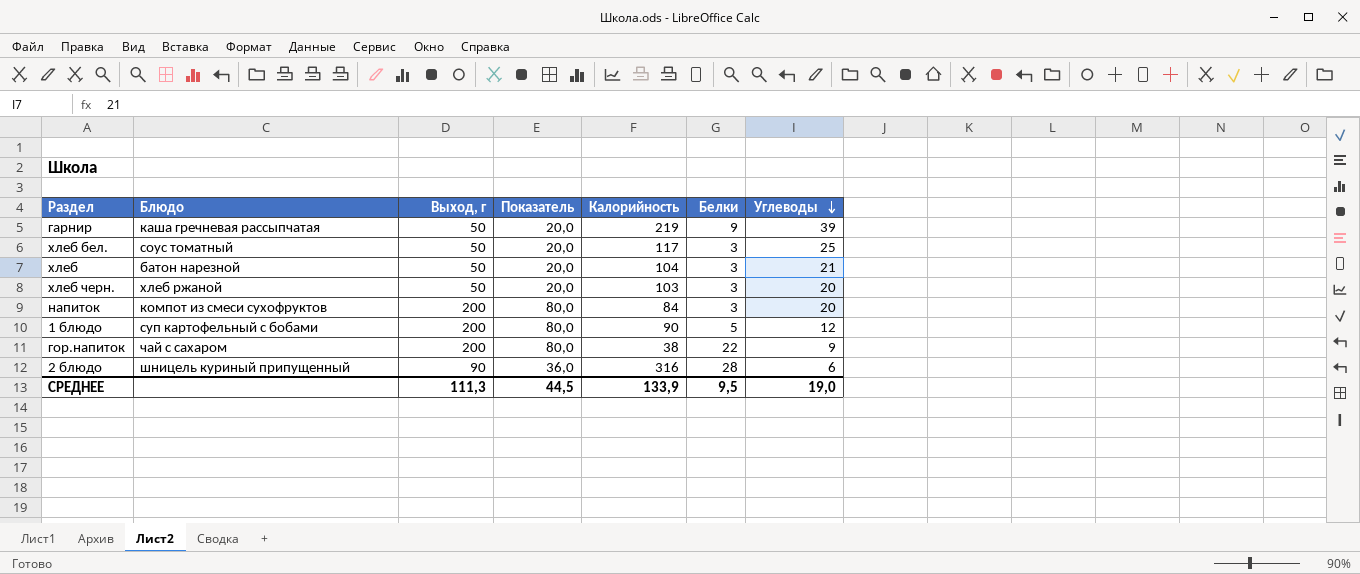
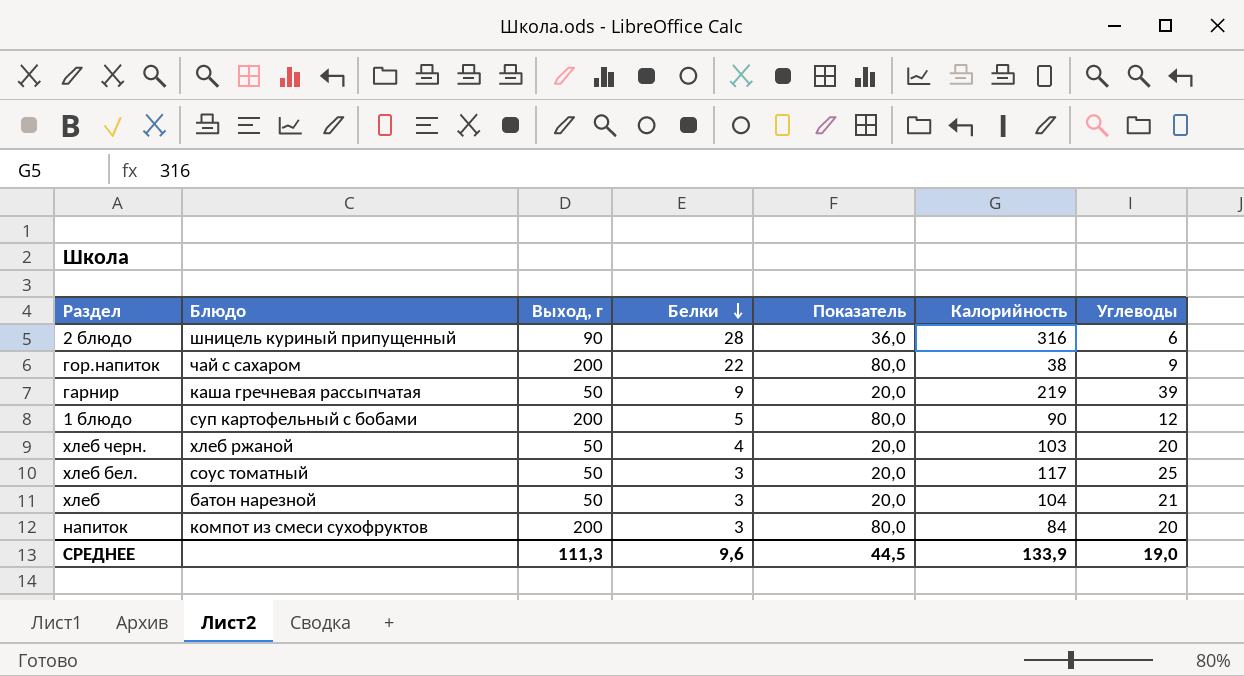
row order: Углеводы descending -> Белки descending
column Белки | position: 6 -> 4
хлеб черн. | Белки: 3 -> 4
СРЕДНЕЕ | Белки: 9,5 -> 9,6

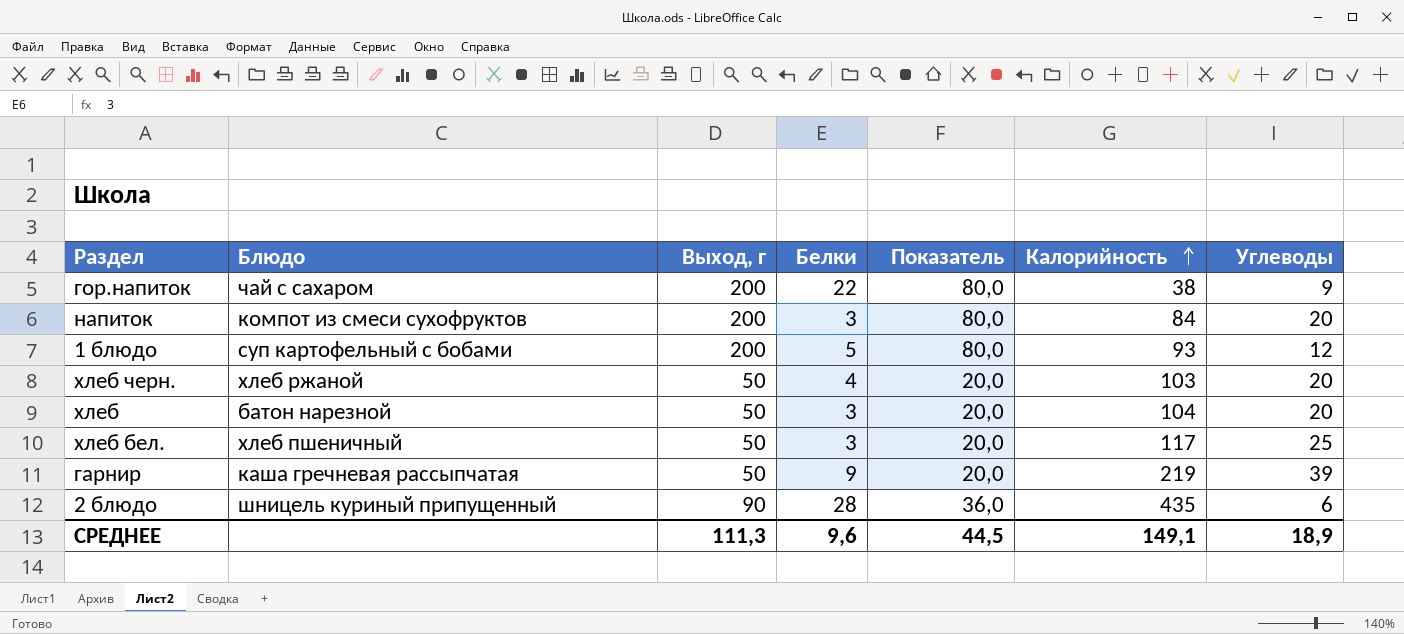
row order: Белки descending -> Калорийность ascending
1 блюдо | Калорийность: 90 -> 93
хлеб | Углеводы: 21 -> 20
хлеб бел. | Блюдо: соус томатный -> хлеб пшеничный
2 блюдо | Калорийность: 316 -> 435
СРЕДНЕЕ | Калорийность: 133,9 -> 149,1
СРЕДНЕЕ | Углеводы: 19,0 -> 18,9

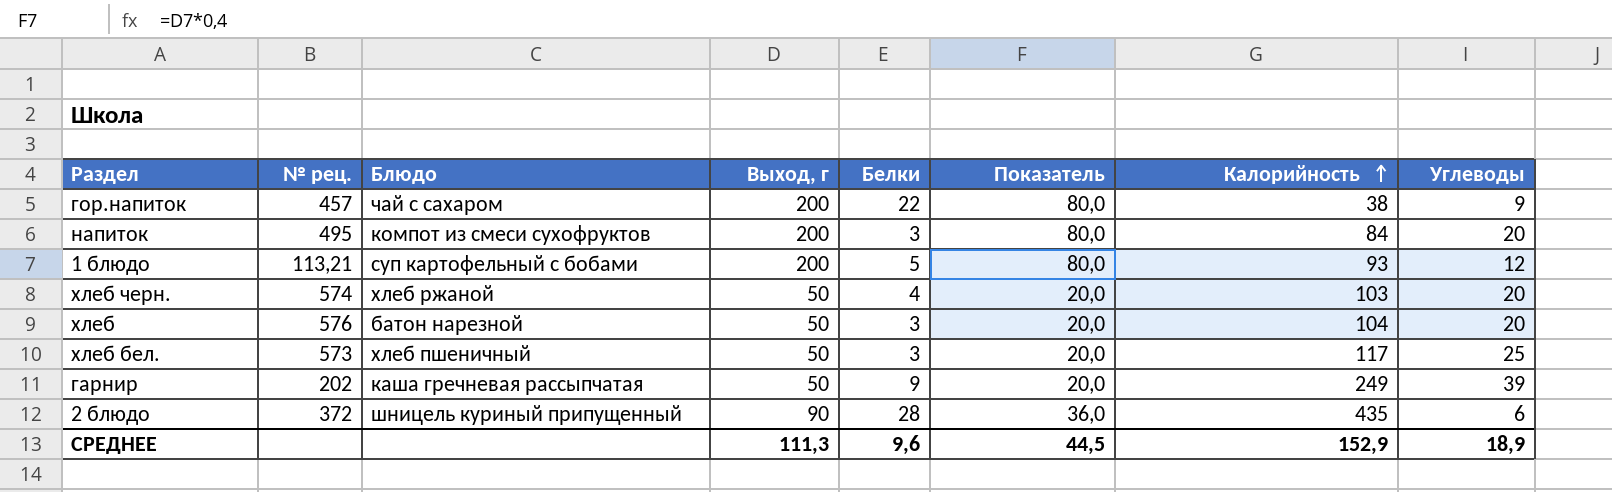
column № рец. | position: none -> 2
гарнир | Калорийность: 219 -> 249
СРЕДНЕЕ | Калорийность: 149,1 -> 152,9

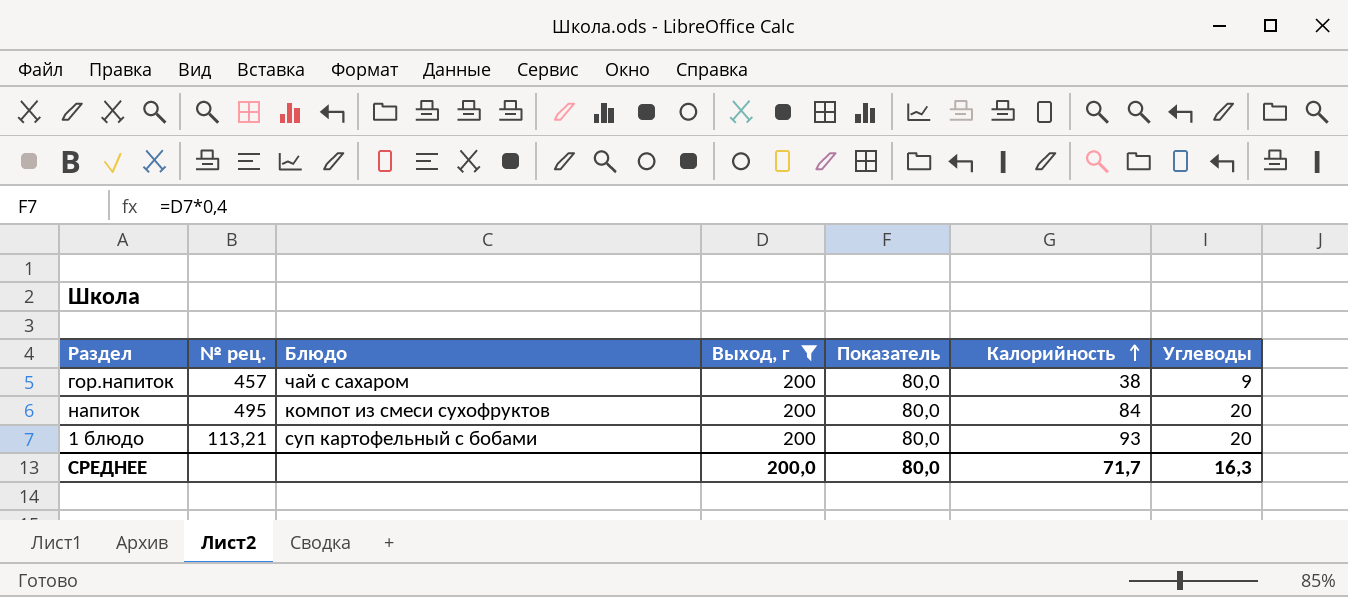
filter: none -> Выход, г = 200
column Белки | position: 5 -> none
1 блюдо | Углеводы: 12 -> 20
СРЕДНЕЕ | Выход, г: 111,3 -> 200,0
СРЕДНЕЕ | Показатель: 44,5 -> 80,0
СРЕДНЕЕ | Калорийность: 152,9 -> 71,7
СРЕДНЕЕ | Углеводы: 18,9 -> 16,3

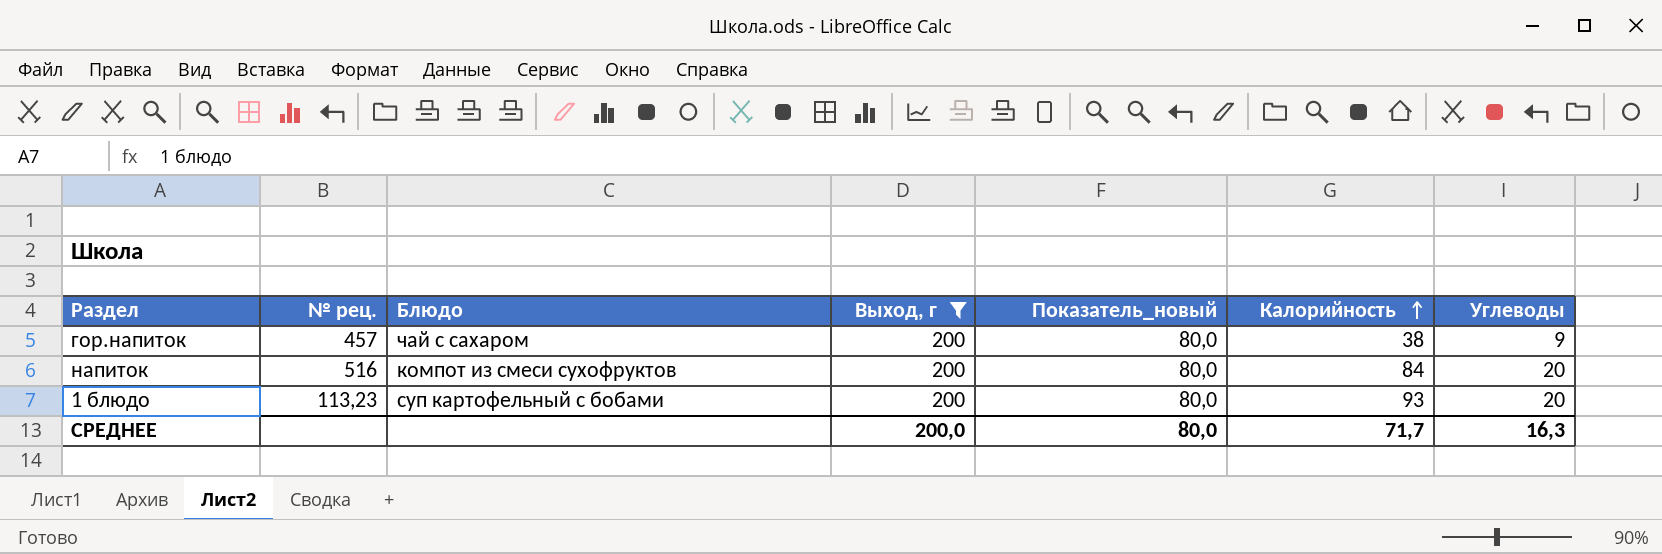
column name: Показатель -> Показатель_новый
напиток | № рец.: 495 -> 516
1 блюдо | № рец.: 113,21 -> 113,23

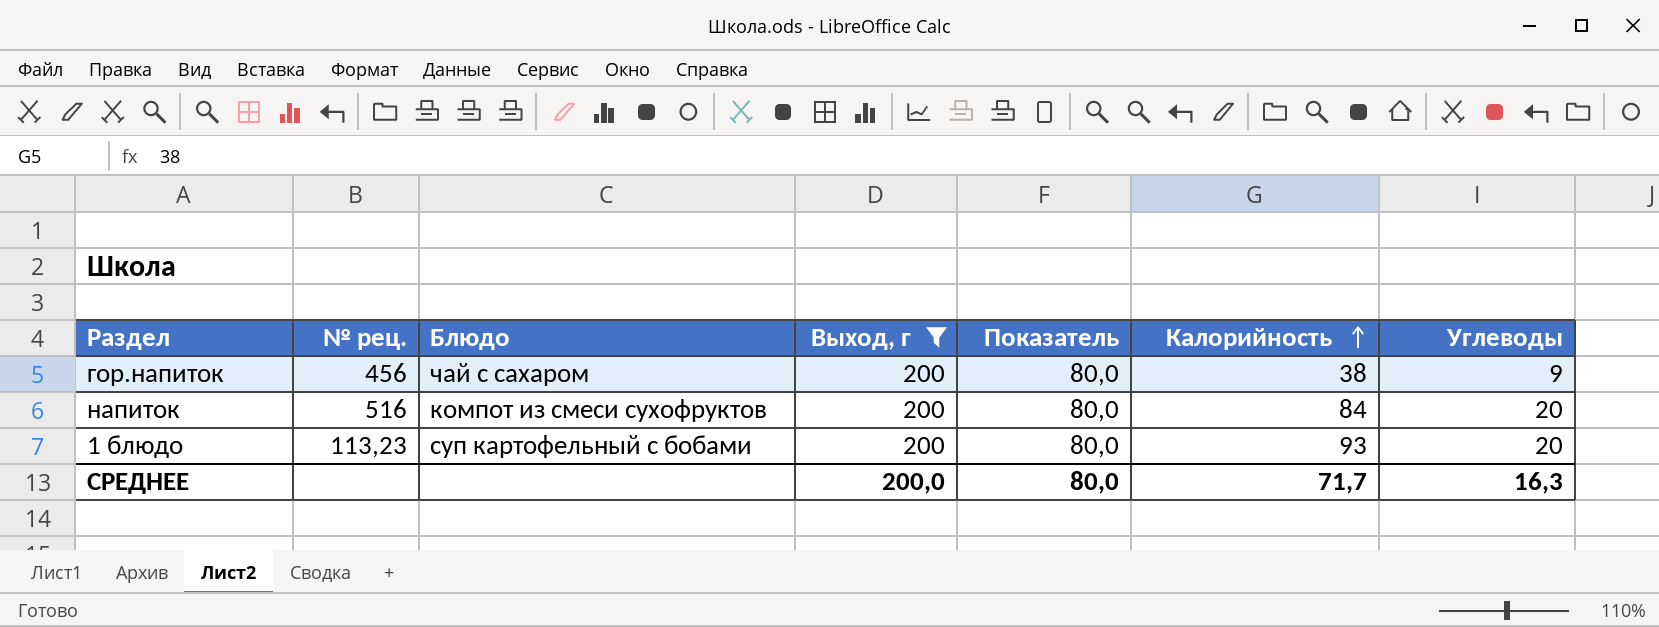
column name: Показатель_новый -> Показатель
гор.напиток | № рец.: 457 -> 456

